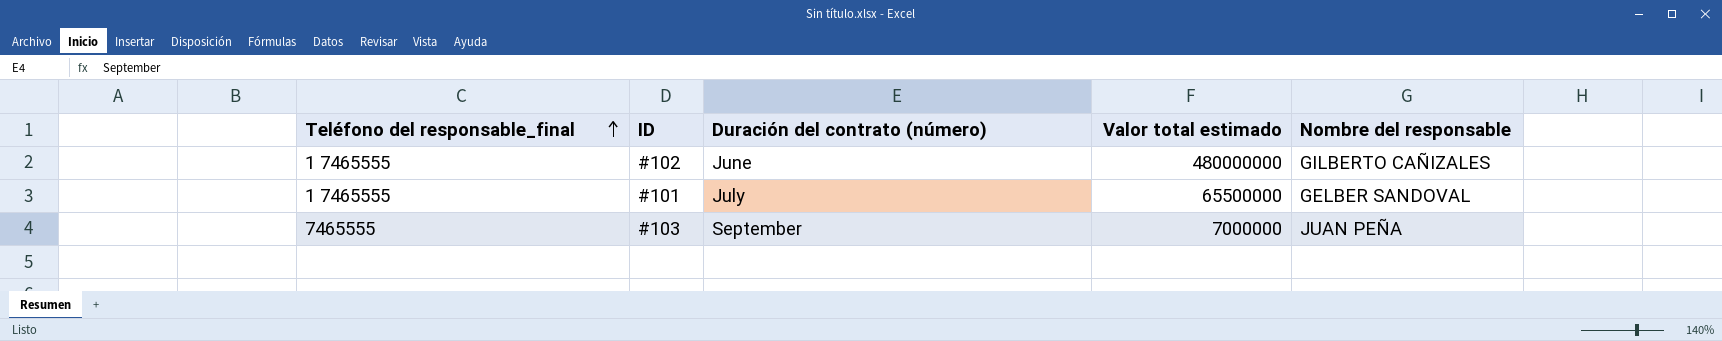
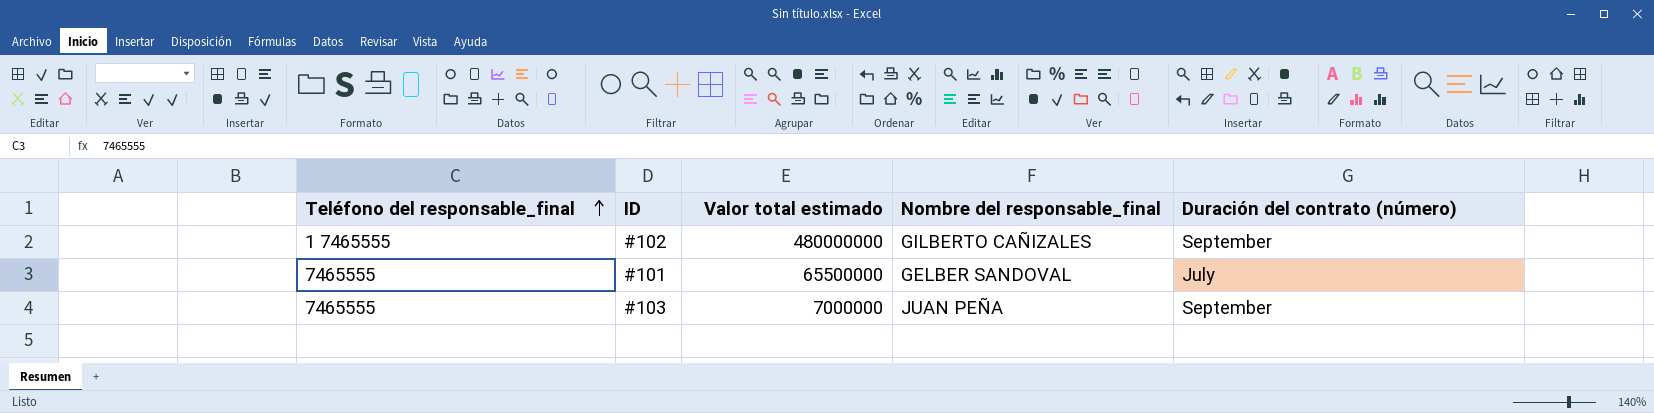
column name: Nombre del responsable -> Nombre del responsable_final
column Duración del contrato (número) | position: 3 -> 5
#102 | Duración del contrato (número): June -> September
#101 | Teléfono del responsable_final: 1 7465555 -> 7465555

